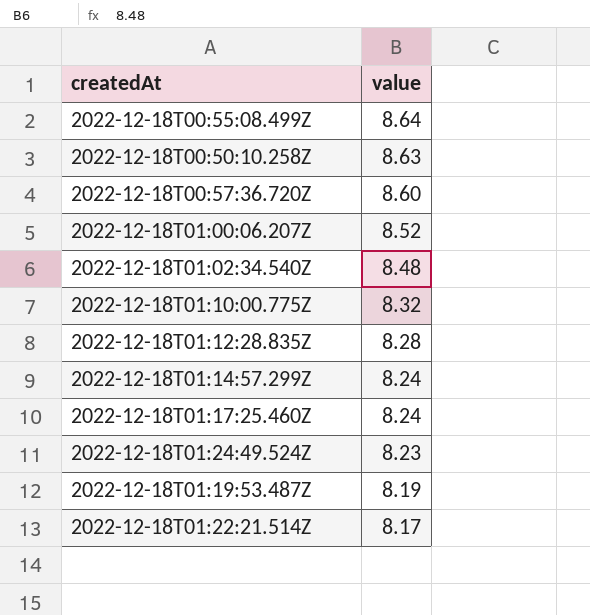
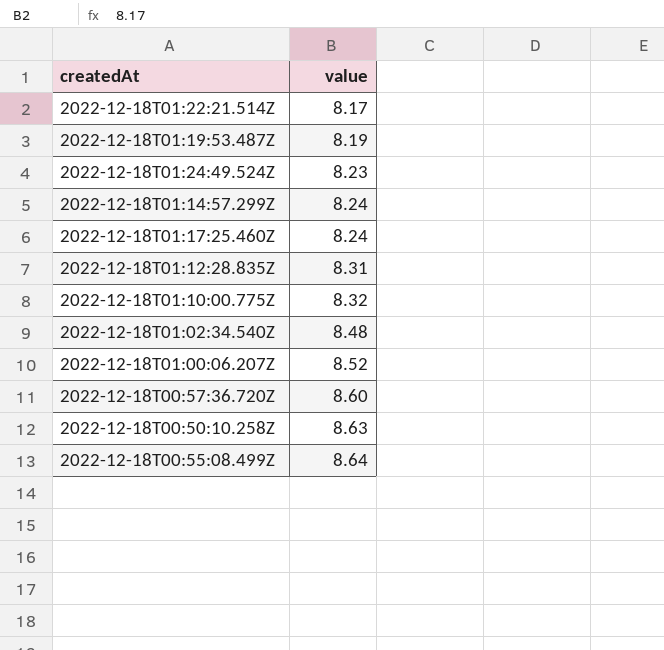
row order: value descending -> value ascending
2022-12-18T01:12:28.835Z | value: 8.28 -> 8.31

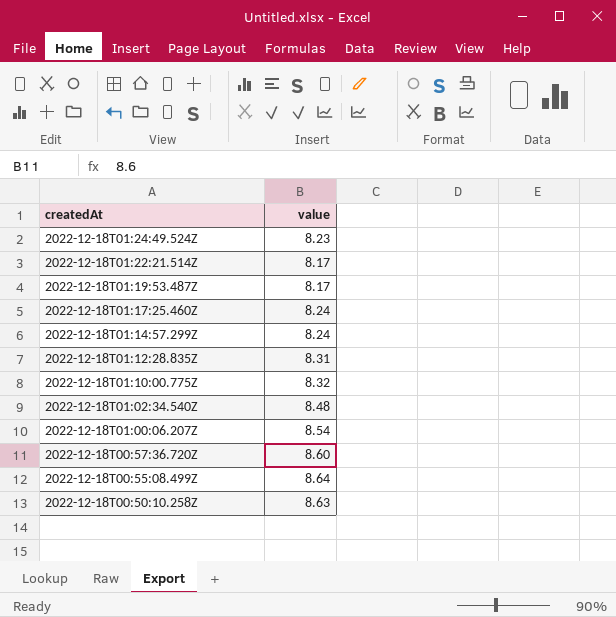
row order: value ascending -> createdAt descending
2022-12-18T01:19:53.487Z | value: 8.19 -> 8.17
2022-12-18T01:00:06.207Z | value: 8.52 -> 8.54

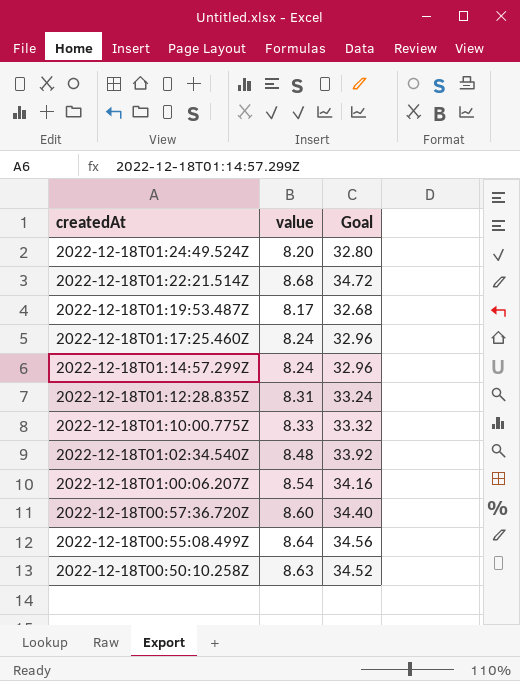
column Goal | formula: none -> [value] * 4
2022-12-18T01:24:49.524Z | value: 8.23 -> 8.20
2022-12-18T01:22:21.514Z | value: 8.17 -> 8.68
2022-12-18T01:10:00.775Z | value: 8.32 -> 8.33

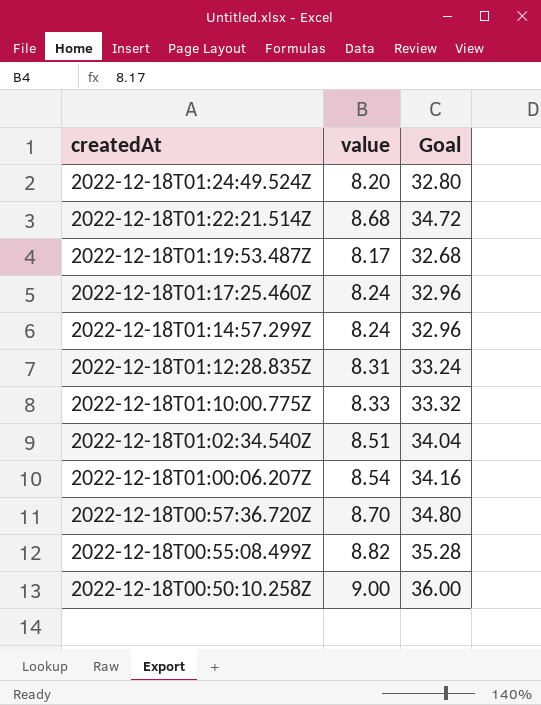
2022-12-18T01:02:34.540Z | value: 8.48 -> 8.51
2022-12-18T01:02:34.540Z | Goal: 33.92 -> 34.04
2022-12-18T00:57:36.720Z | value: 8.60 -> 8.70
2022-12-18T00:57:36.720Z | Goal: 34.40 -> 34.80
2022-12-18T00:55:08.499Z | value: 8.64 -> 8.82
2022-12-18T00:55:08.499Z | Goal: 34.56 -> 35.28
2022-12-18T00:50:10.258Z | value: 8.63 -> 9.00
2022-12-18T00:50:10.258Z | Goal: 34.52 -> 36.00

